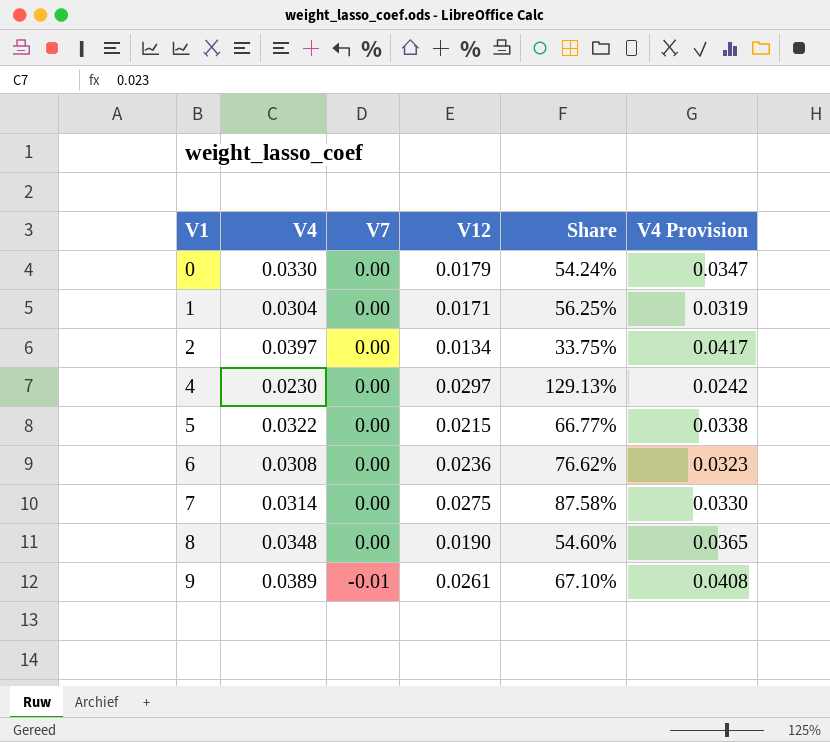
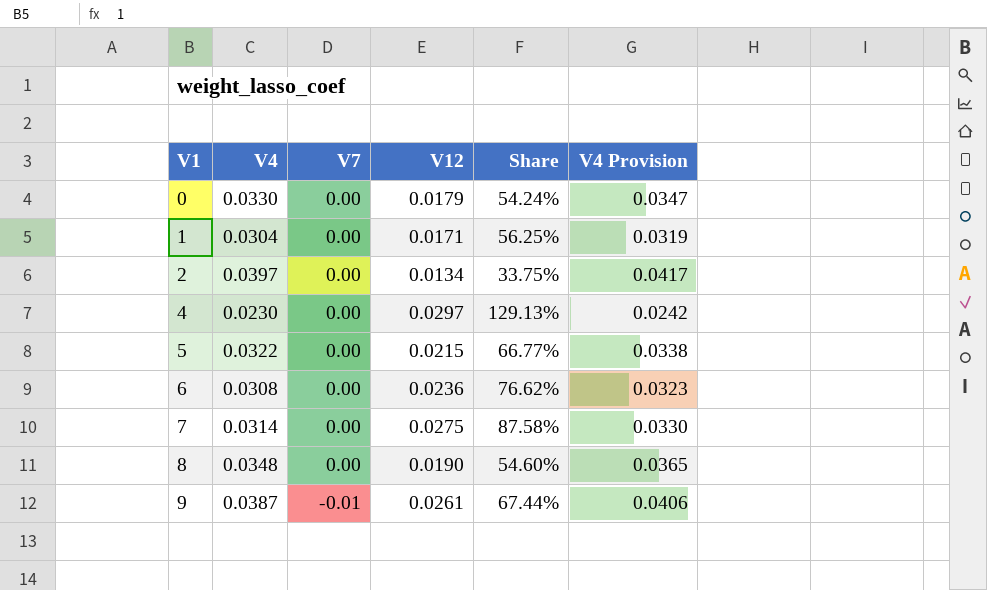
9 | V4: 0.0389 -> 0.0387
9 | Share: 67.10% -> 67.44%
9 | V4 Provision: 0.0408 -> 0.0406

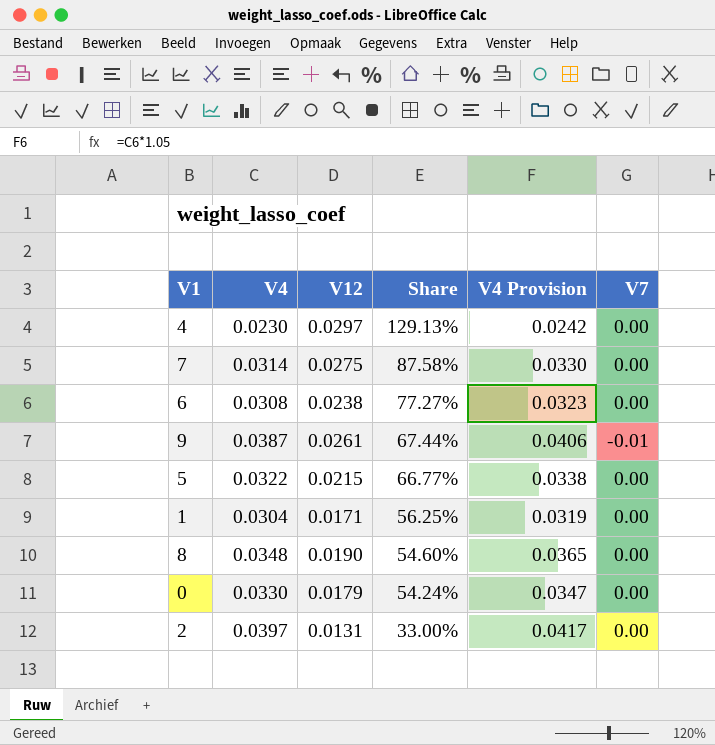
row order: V1 ascending -> Share descending
column V7 | position: 3 -> 6
6 | V12: 0.0236 -> 0.0238
6 | Share: 76.62% -> 77.27%
2 | V12: 0.0134 -> 0.0131
2 | Share: 33.75% -> 33.00%

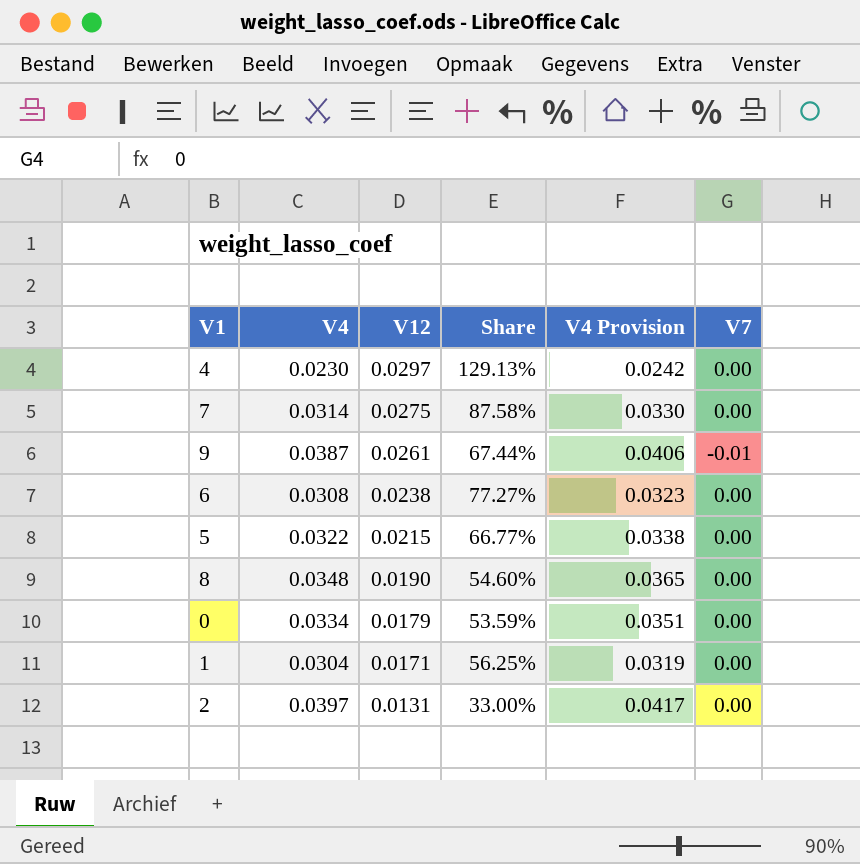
row order: Share descending -> V12 descending
0 | V4: 0.0330 -> 0.0334
0 | Share: 54.24% -> 53.59%
0 | V4 Provision: 0.0347 -> 0.0351

